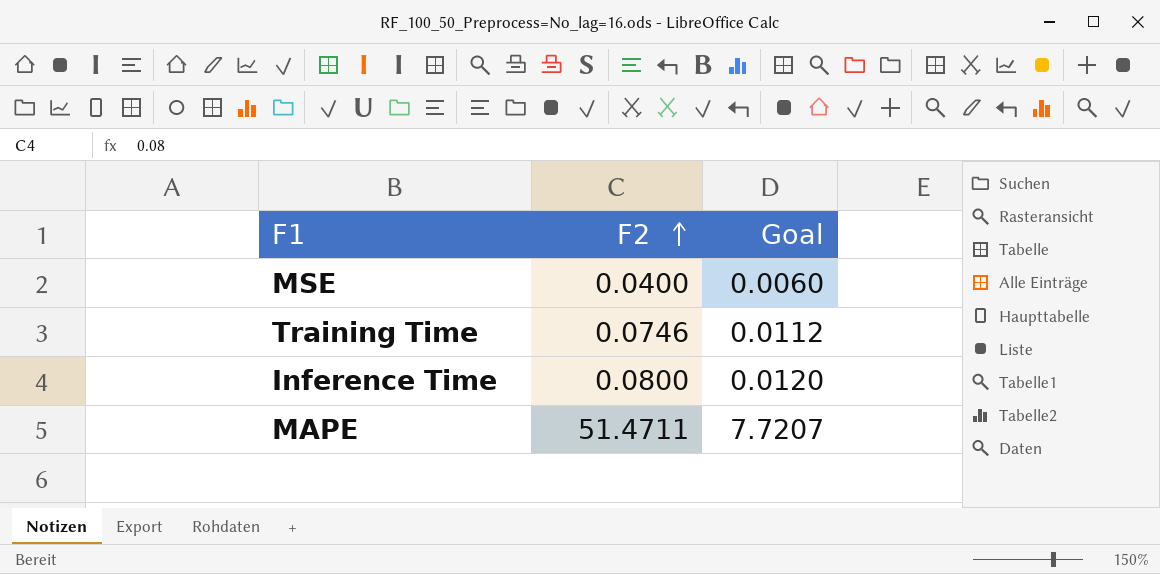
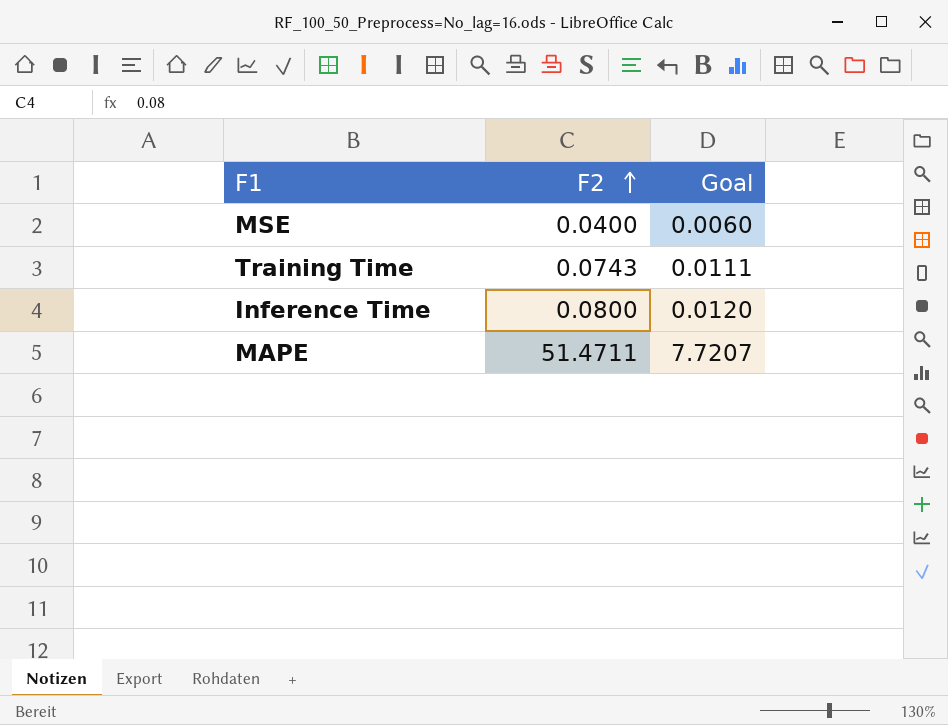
Training Time | F2: 0.0746 -> 0.0743
Training Time | Goal: 0.0112 -> 0.0111

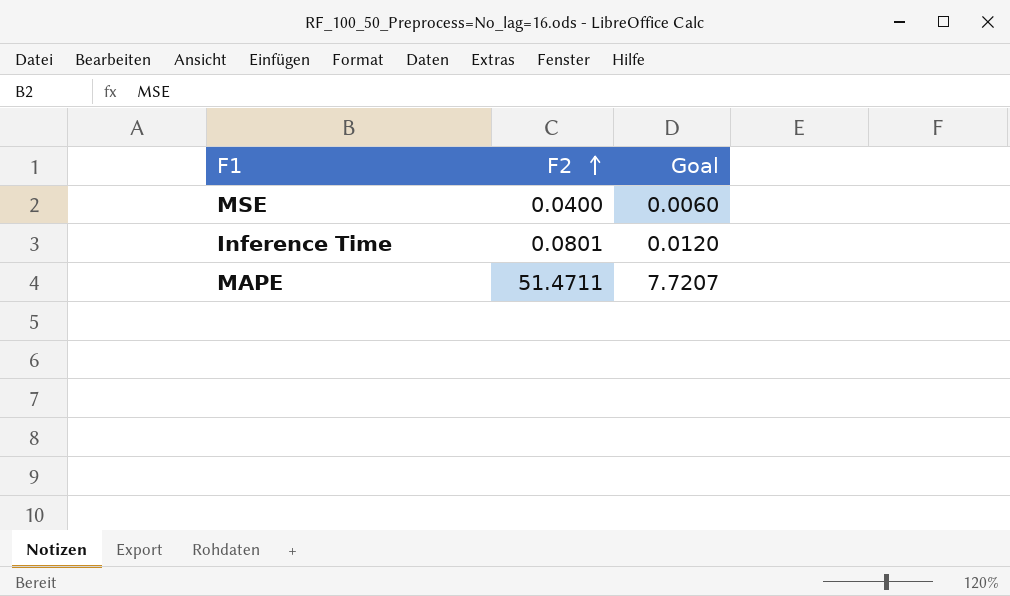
row Training Time: 0.0743 | 0.0111 -> none
Inference Time | F2: 0.0800 -> 0.0801

